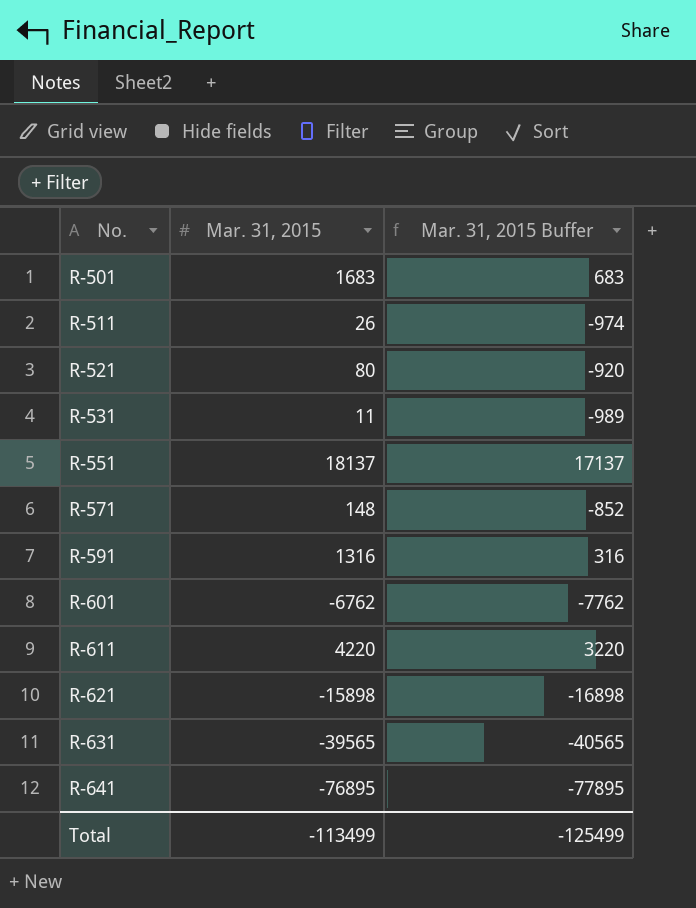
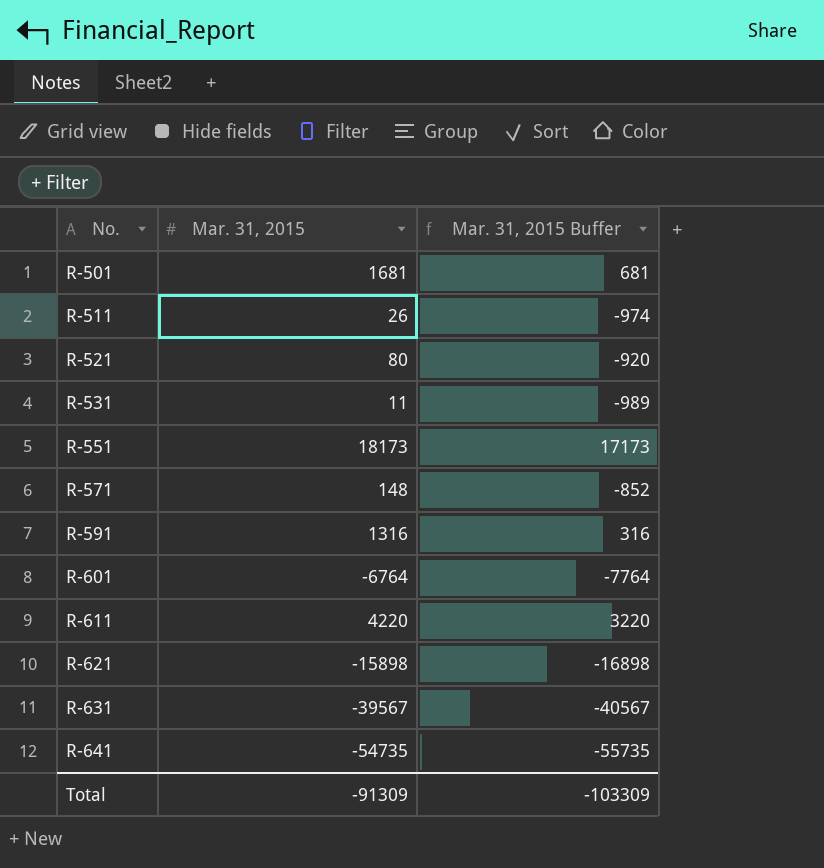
R-501 | Mar. 31, 2015: 1683 -> 1681
R-501 | Mar. 31, 2015 Buffer: 683 -> 681
R-551 | Mar. 31, 2015: 18137 -> 18173
R-551 | Mar. 31, 2015 Buffer: 17137 -> 17173
R-601 | Mar. 31, 2015: -6762 -> -6764
R-601 | Mar. 31, 2015 Buffer: -7762 -> -7764
R-631 | Mar. 31, 2015: -39565 -> -39567
R-631 | Mar. 31, 2015 Buffer: -40565 -> -40567
R-641 | Mar. 31, 2015: -76895 -> -54735
R-641 | Mar. 31, 2015 Buffer: -77895 -> -55735
Total | Mar. 31, 2015: -113499 -> -91309
Total | Mar. 31, 2015 Buffer: -125499 -> -103309

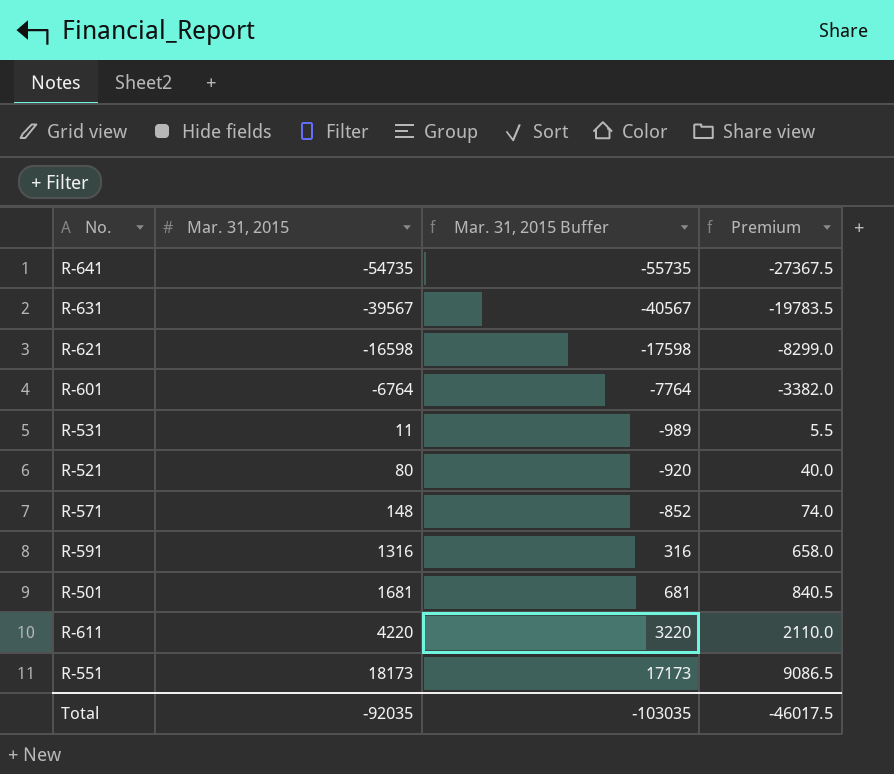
row order: No. ascending -> Mar. 31, 2015 ascending
column Premium | formula: none -> [Mar. 31, 2015] * 0.5
row R-511: 26 | -974 -> none
R-621 | Mar. 31, 2015: -15898 -> -16598
R-621 | Mar. 31, 2015 Buffer: -16898 -> -17598
Total | Mar. 31, 2015: -91309 -> -92035
Total | Mar. 31, 2015 Buffer: -103309 -> -103035

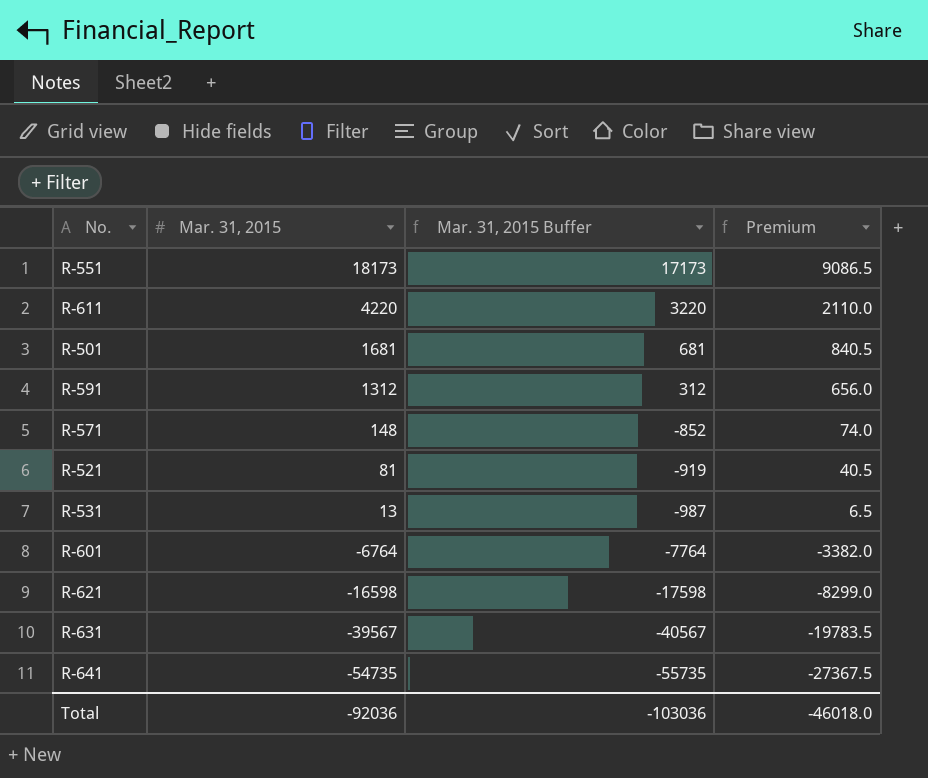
row order: Mar. 31, 2015 ascending -> Mar. 31, 2015 descending
R-591 | Mar. 31, 2015: 1316 -> 1312
R-591 | Mar. 31, 2015 Buffer: 316 -> 312
R-591 | Premium: 658.0 -> 656.0
R-521 | Mar. 31, 2015: 80 -> 81
R-521 | Mar. 31, 2015 Buffer: -920 -> -919
R-521 | Premium: 40.0 -> 40.5
R-531 | Mar. 31, 2015: 11 -> 13
R-531 | Mar. 31, 2015 Buffer: -989 -> -987
R-531 | Premium: 5.5 -> 6.5
Total | Mar. 31, 2015: -92035 -> -92036
Total | Mar. 31, 2015 Buffer: -103035 -> -103036
Total | Premium: -46017.5 -> -46018.0

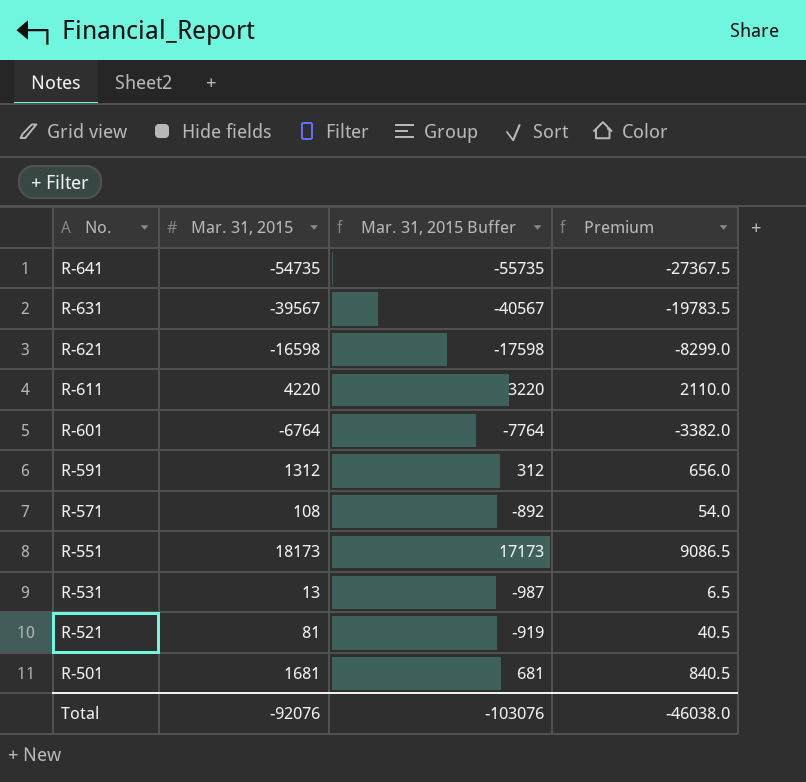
row order: Mar. 31, 2015 descending -> No. descending
R-571 | Mar. 31, 2015: 148 -> 108
R-571 | Mar. 31, 2015 Buffer: -852 -> -892
R-571 | Premium: 74.0 -> 54.0
Total | Mar. 31, 2015: -92036 -> -92076
Total | Mar. 31, 2015 Buffer: -103036 -> -103076
Total | Premium: -46018.0 -> -46038.0

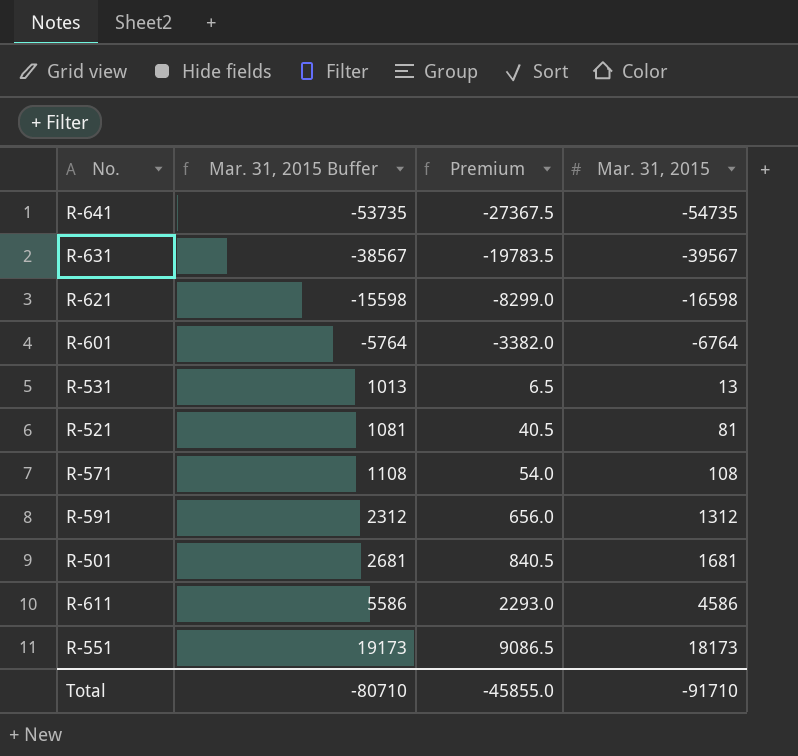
row order: No. descending -> Mar. 31, 2015 Buffer ascending
column Mar. 31, 2015 Buffer | formula: [Mar. 31, 2015] - 1000 -> [Mar. 31, 2015] + 1000
column Mar. 31, 2015 | position: 2 -> 4
R-611 | Premium: 2110.0 -> 2293.0
R-611 | Mar. 31, 2015: 4220 -> 4586
Total | Mar. 31, 2015 Buffer: -103076 -> -80710
Total | Premium: -46038.0 -> -45855.0
Total | Mar. 31, 2015: -92076 -> -91710

